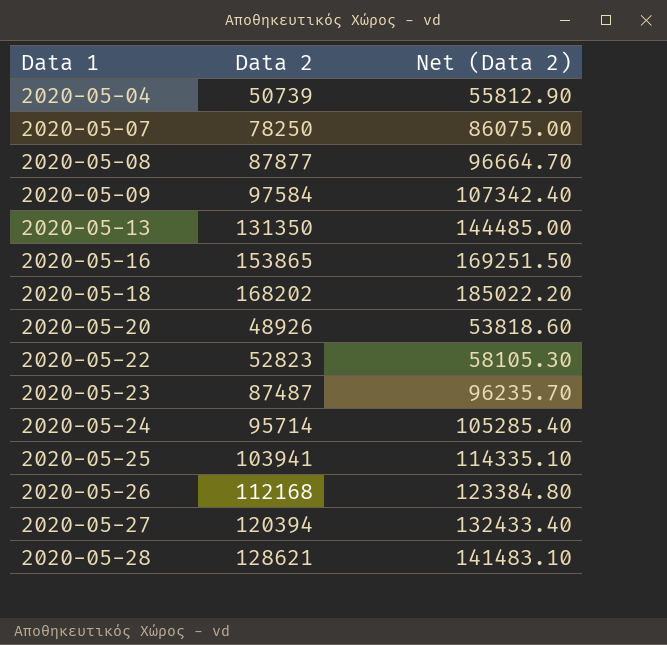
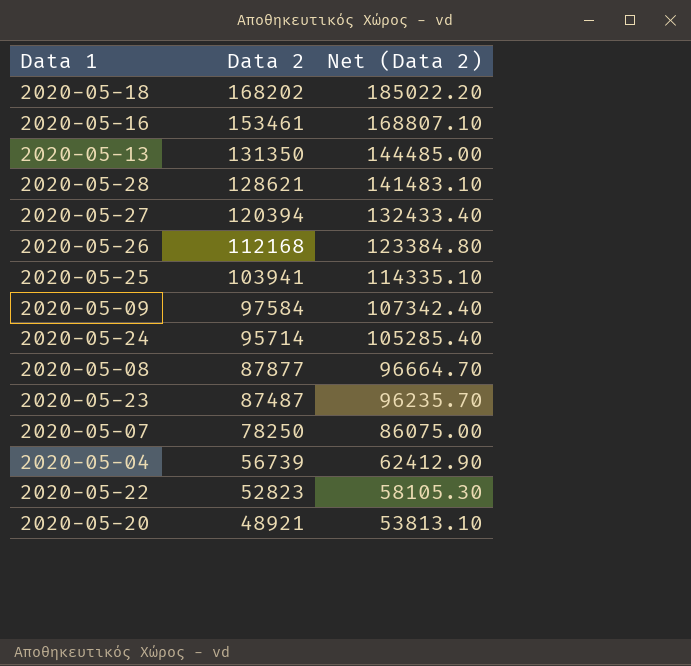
row order: Data 1 ascending -> Data 2 descending
2020-05-16 | Data 2: 153865 -> 153461
2020-05-16 | Net (Data 2): 169251.50 -> 168807.10
2020-05-04 | Data 2: 50739 -> 56739
2020-05-04 | Net (Data 2): 55812.90 -> 62412.90
2020-05-20 | Data 2: 48926 -> 48921
2020-05-20 | Net (Data 2): 53818.60 -> 53813.10

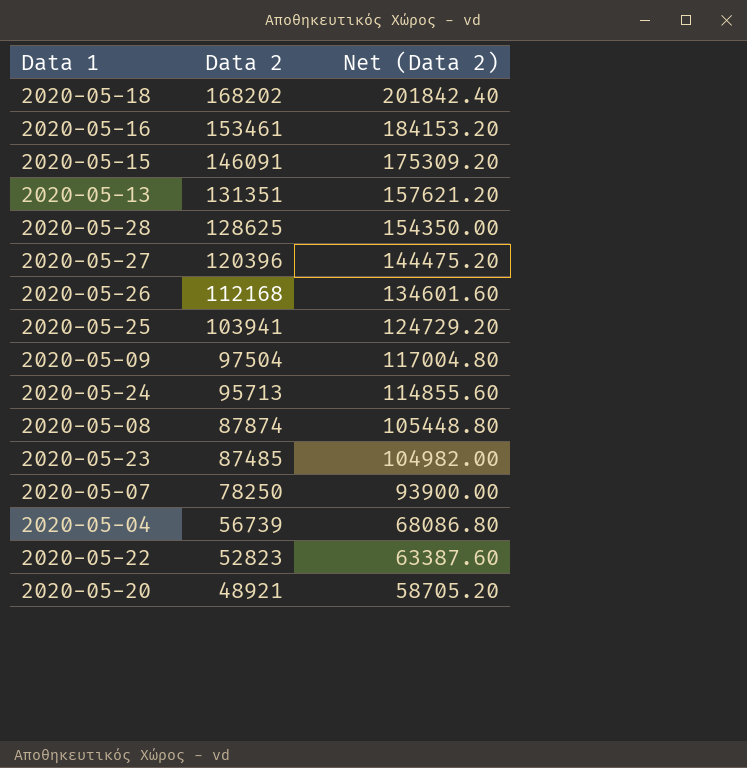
column Net (Data 2) | formula: [Data 2] * 1.1 -> [Data 2] * 1.2
row 2020-05-15: none -> 146091 | 175309.20
2020-05-13 | Data 2: 131350 -> 131351
2020-05-28 | Data 2: 128621 -> 128625
2020-05-27 | Data 2: 120394 -> 120396
2020-05-09 | Data 2: 97584 -> 97504
2020-05-24 | Data 2: 95714 -> 95713
2020-05-08 | Data 2: 87877 -> 87874
2020-05-23 | Data 2: 87487 -> 87485

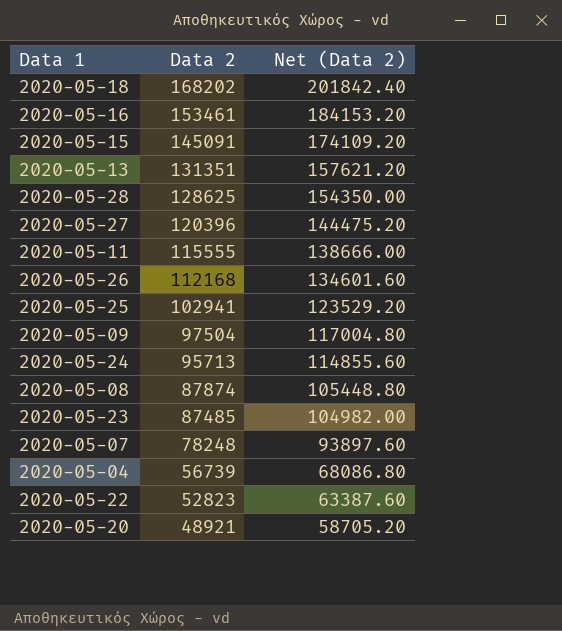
2020-05-15 | Data 2: 146091 -> 145091
2020-05-15 | Net (Data 2): 175309.20 -> 174109.20
row 2020-05-11: none -> 115555 | 138666.00
2020-05-25 | Data 2: 103941 -> 102941
2020-05-25 | Net (Data 2): 124729.20 -> 123529.20
2020-05-07 | Data 2: 78250 -> 78248
2020-05-07 | Net (Data 2): 93900.00 -> 93897.60

